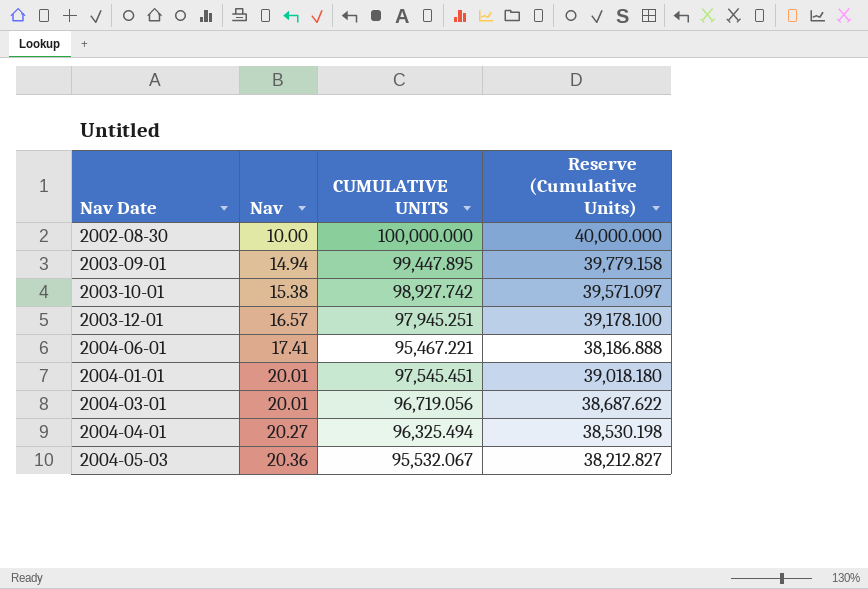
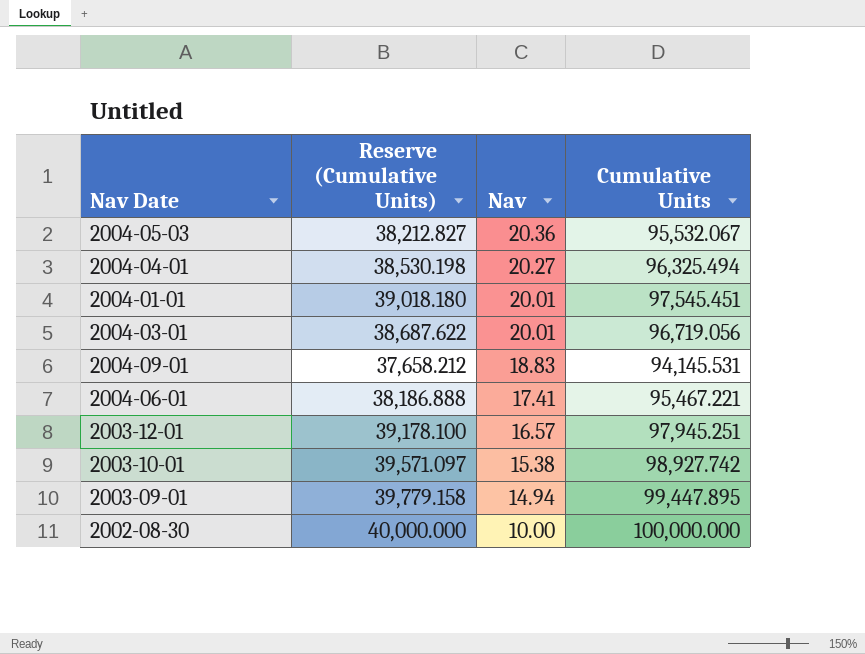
row order: Nav ascending -> Nav descending
column Reserve (Cumulative Units) | position: 4 -> 2
column name: CUMULATIVE UNITS -> Cumulative Units
row 2004-09-01: none -> 37,658.212 | 18.83 | 94,145.531

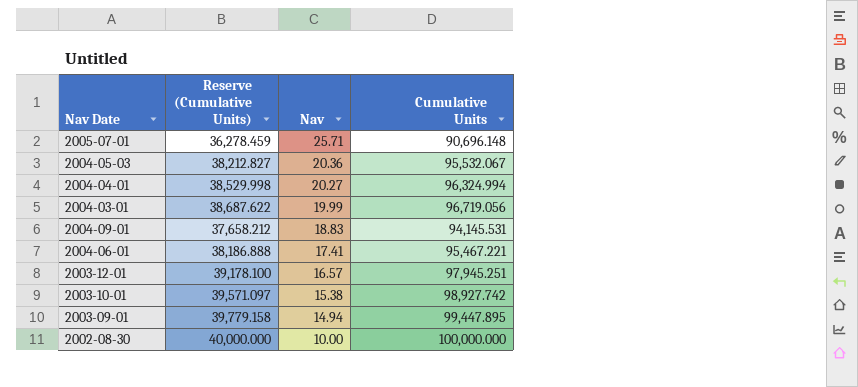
row 2004-01-01: 39,018.180 | 20.01 | 97,545.451 -> none
row 2005-07-01: none -> 36,278.459 | 25.71 | 90,696.148
2004-04-01 | Reserve (Cumulative Units): 38,530.198 -> 38,529.998
2004-04-01 | Cumulative Units: 96,325.494 -> 96,324.994
2004-03-01 | Nav: 20.01 -> 19.99

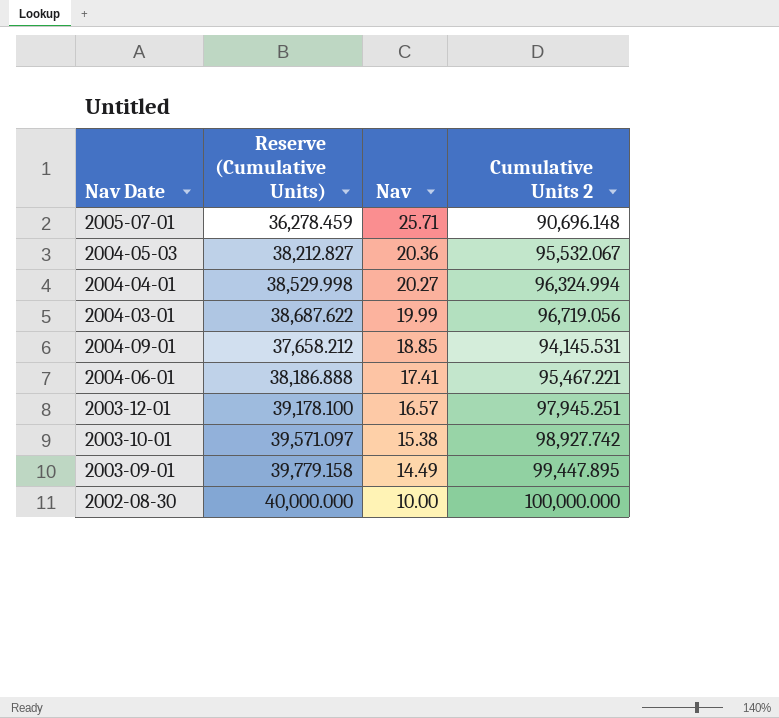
column name: Cumulative Units -> Cumulative Units 2
2004-09-01 | Nav: 18.83 -> 18.85
2003-09-01 | Nav: 14.94 -> 14.49

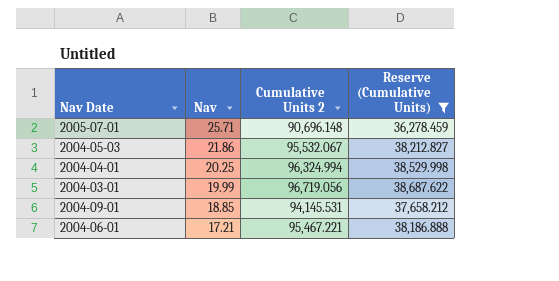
filter: none -> Reserve (Cumulative Units) <= 38,687.622
column Reserve (Cumulative Units) | position: 2 -> 4
2004-05-03 | Nav: 20.36 -> 21.86
2004-04-01 | Nav: 20.27 -> 20.25
2004-06-01 | Nav: 17.41 -> 17.21

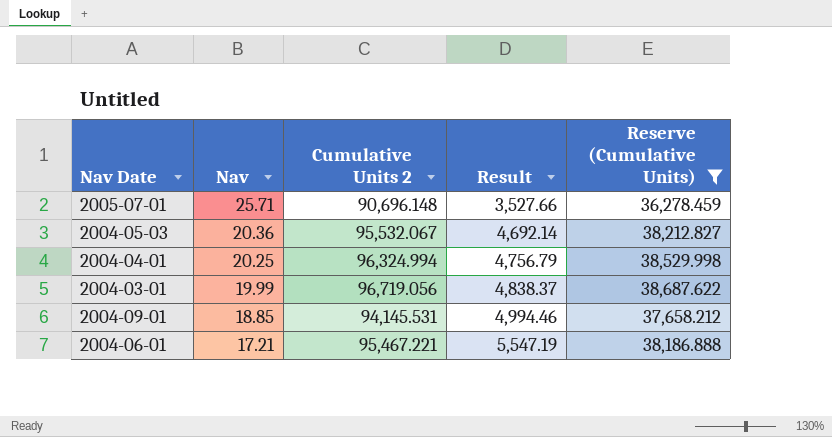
column Result | formula: none -> [Cumulative Units 2] / [Nav]
2004-05-03 | Nav: 21.86 -> 20.36

